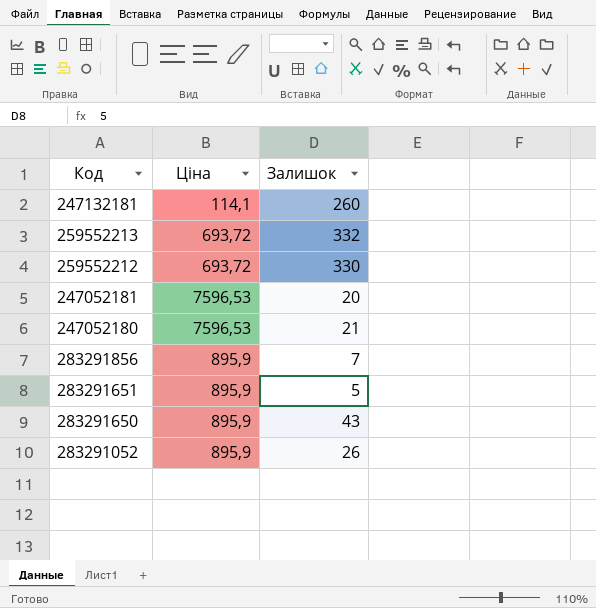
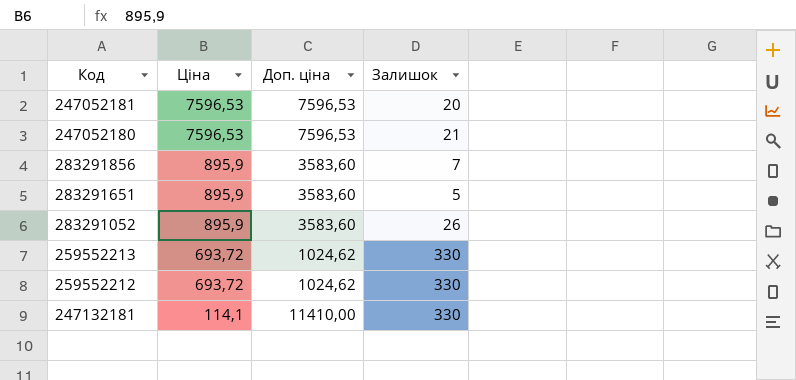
row order: none -> Ціна descending
column Доп. ціна | position: none -> 3
row 283291650: 895,9 | 43 -> none
259552213 | Залишок: 332 -> 330
247132181 | Залишок: 260 -> 330

